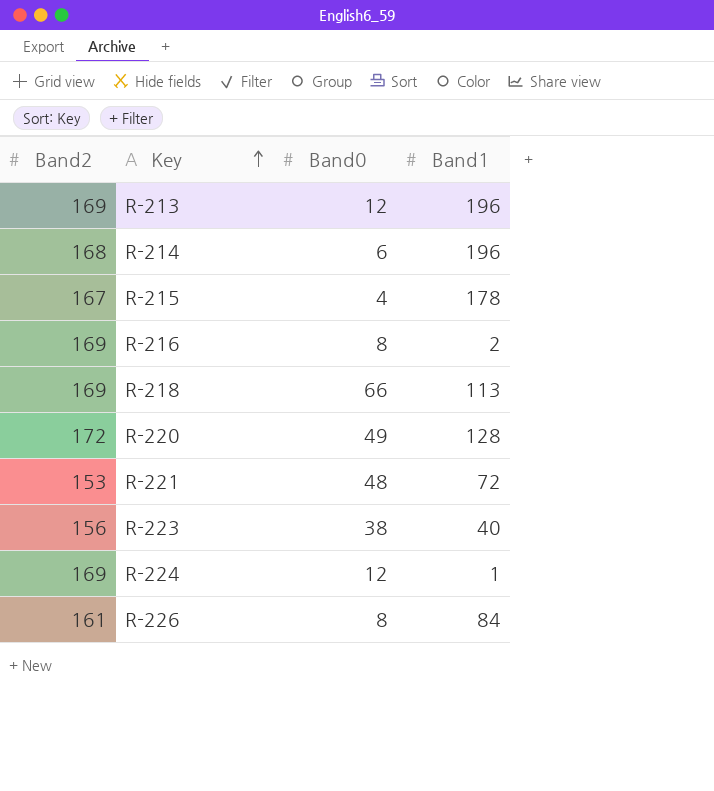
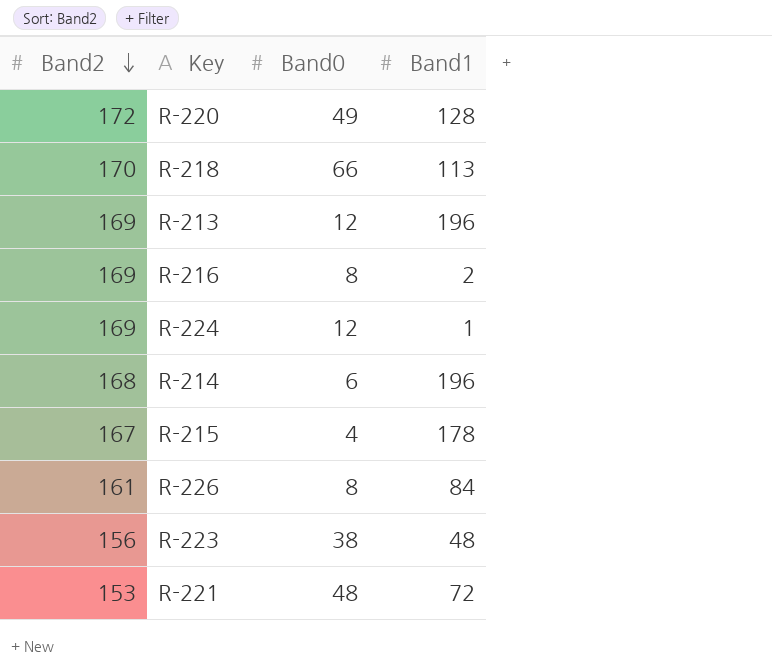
row order: Key ascending -> Band2 descending
R-218 | Band2: 169 -> 170
R-223 | Band1: 40 -> 48

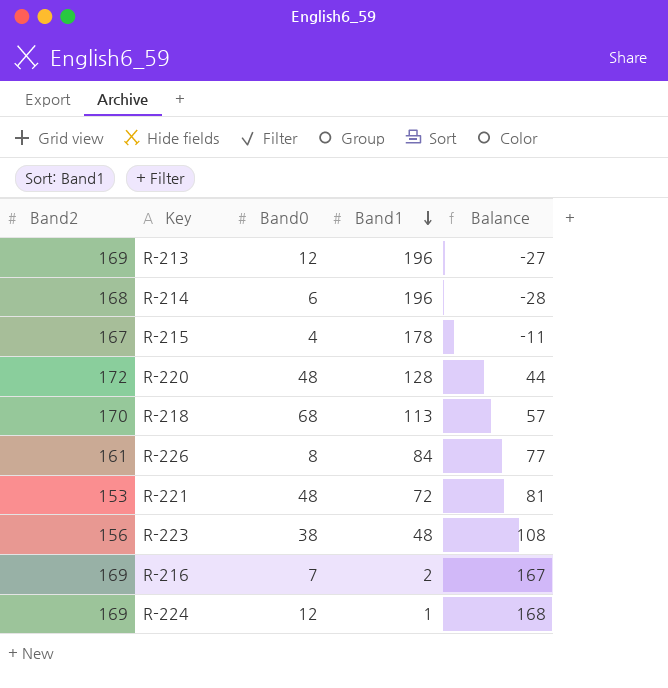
row order: Band2 descending -> Band1 descending
column Balance | formula: none -> [Band2] - [Band1]
R-220 | Band0: 49 -> 48
R-218 | Band0: 66 -> 68
R-216 | Band0: 8 -> 7

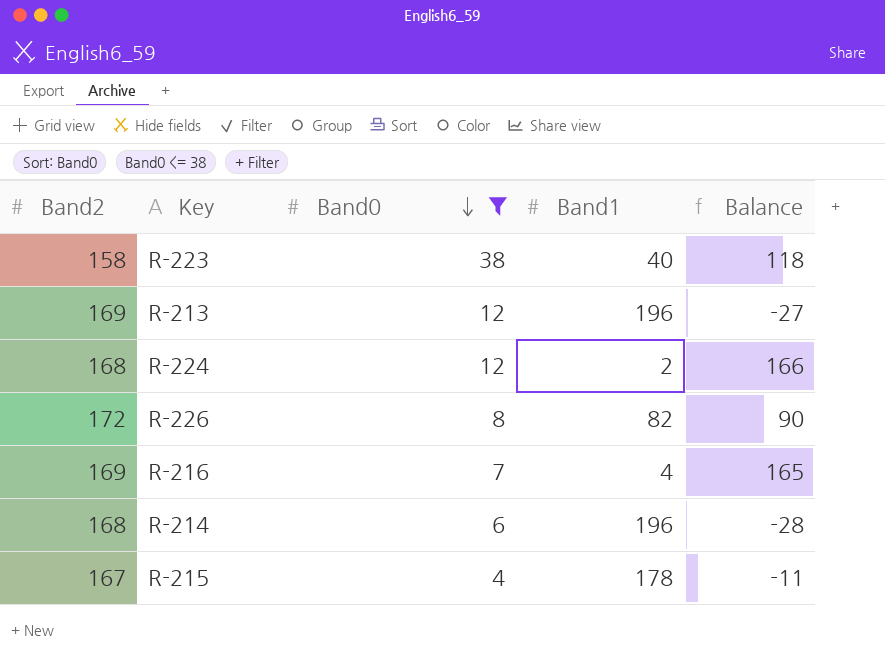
filter: none -> Band0 <= 38
row order: Band1 descending -> Band0 descending
R-223 | Band2: 156 -> 158
R-223 | Band1: 48 -> 40
R-223 | Balance: 108 -> 118
R-224 | Band2: 169 -> 168
R-224 | Band1: 1 -> 2
R-224 | Balance: 168 -> 166
R-226 | Band2: 161 -> 172
R-226 | Band1: 84 -> 82
R-226 | Balance: 77 -> 90
R-216 | Band1: 2 -> 4
R-216 | Balance: 167 -> 165

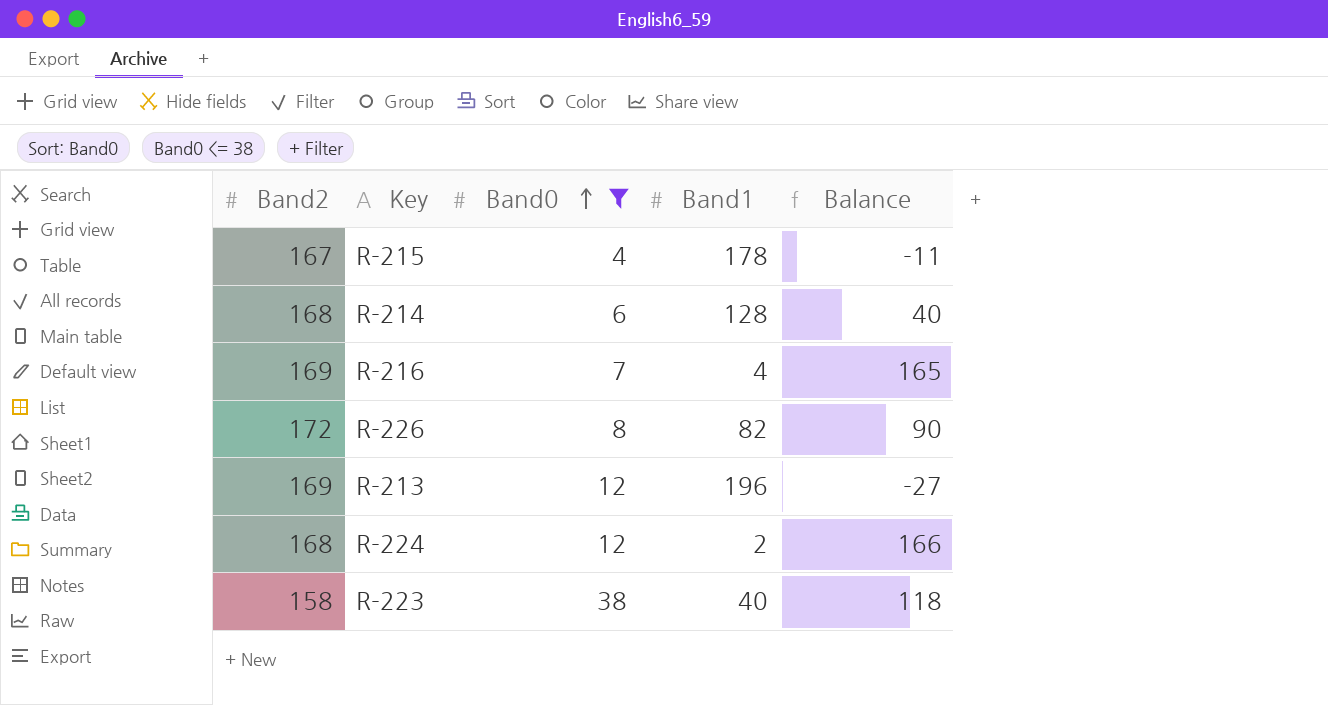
row order: Band0 descending -> Band0 ascending
R-214 | Band1: 196 -> 128
R-214 | Balance: -28 -> 40

